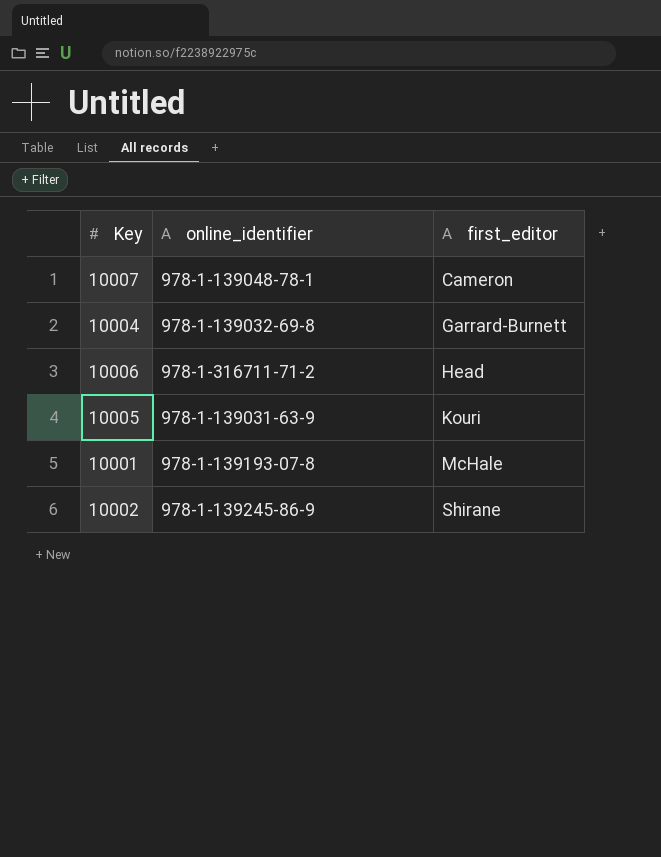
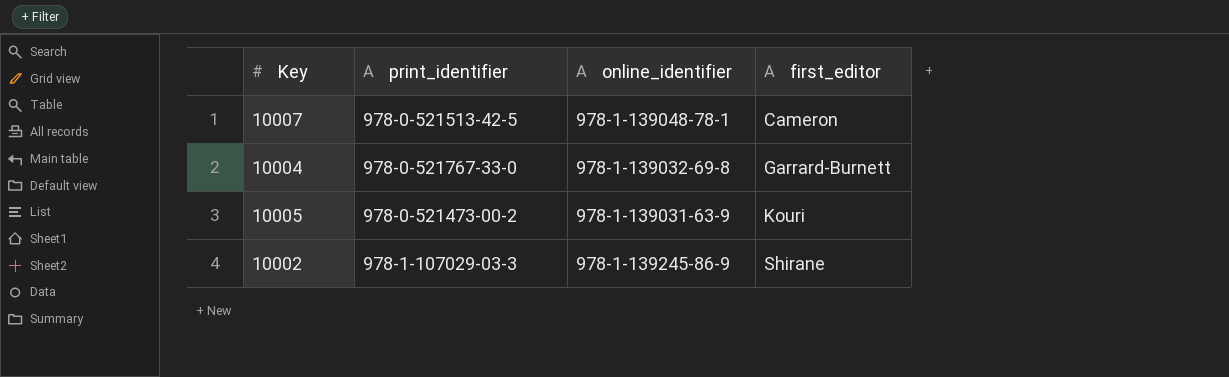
column print_identifier | position: none -> 2
row 10006: 978-1-316711-71-2 | Head -> none
row 10001: 978-1-139193-07-8 | McHale -> none

